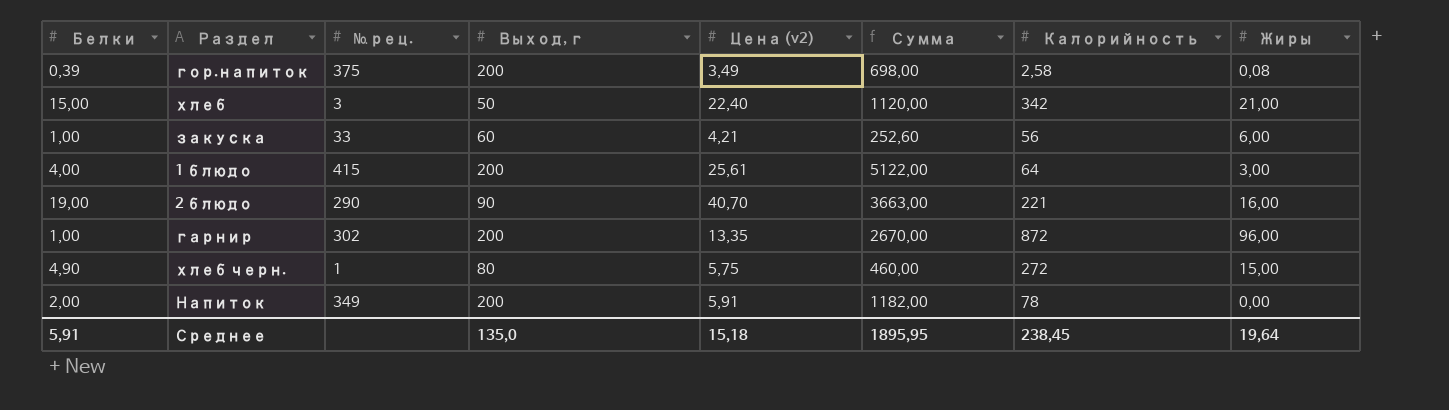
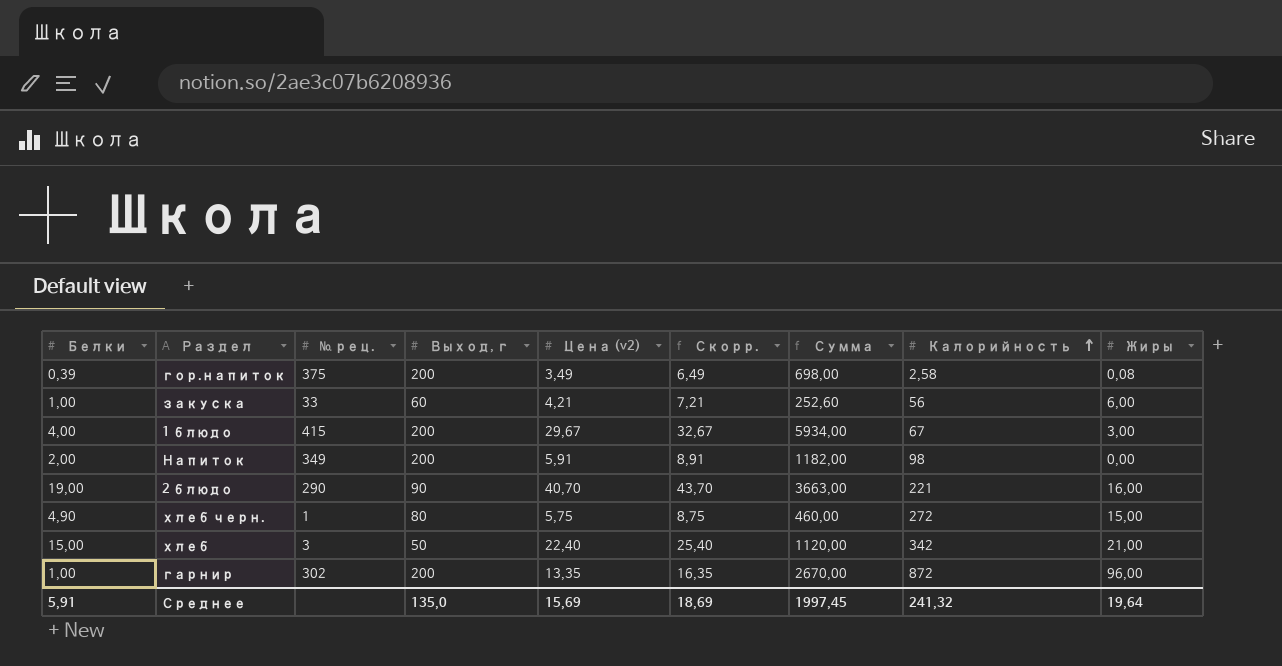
row order: none -> Калорийность ascending
column Скорр. | formula: none -> [Цена (v2)] + 3
1 блюдо | Цена (v2): 25,61 -> 29,67
1 блюдо | Сумма: 5122,00 -> 5934,00
1 блюдо | Калорийность: 64 -> 67
Напиток | Калорийность: 78 -> 98
Среднее | Цена (v2): 15,18 -> 15,69
Среднее | Сумма: 1895,95 -> 1997,45
Среднее | Калорийность: 238,45 -> 241,32

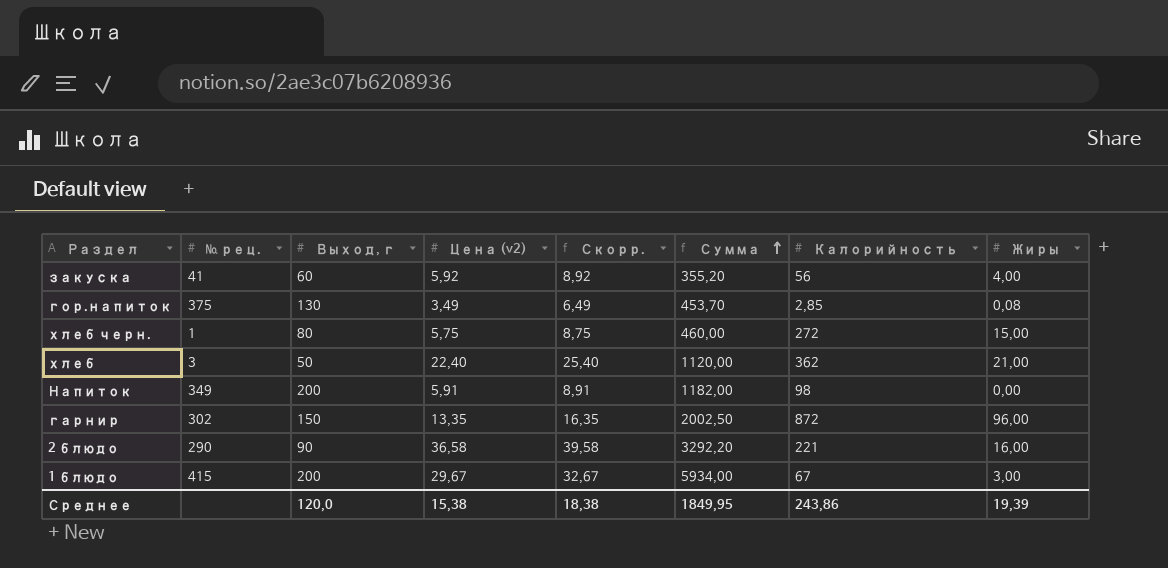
row order: Калорийность ascending -> Сумма ascending
column Белки | position: 1 -> none
закуска | № рец.: 33 -> 41
закуска | Цена (v2): 4,21 -> 5,92
закуска | Скорр.: 7,21 -> 8,92
закуска | Сумма: 252,60 -> 355,20
закуска | Жиры: 6,00 -> 4,00
гор.напиток | Выход, г: 200 -> 130
гор.напиток | Сумма: 698,00 -> 453,70
гор.напиток | Калорийность: 2,58 -> 2,85
хлеб | Калорийность: 342 -> 362
гарнир | Выход, г: 200 -> 150
гарнир | Сумма: 2670,00 -> 2002,50
2 блюдо | Цена (v2): 40,70 -> 36,58
2 блюдо | Скорр.: 43,70 -> 39,58
2 блюдо | Сумма: 3663,00 -> 3292,20
Среднее | Выход, г: 135,0 -> 120,0
Среднее | Цена (v2): 15,69 -> 15,38
Среднее | Скорр.: 18,69 -> 18,38
Среднее | Сумма: 1997,45 -> 1849,95
Среднее | Калорийность: 241,32 -> 243,86
Среднее | Жиры: 19,64 -> 19,39

